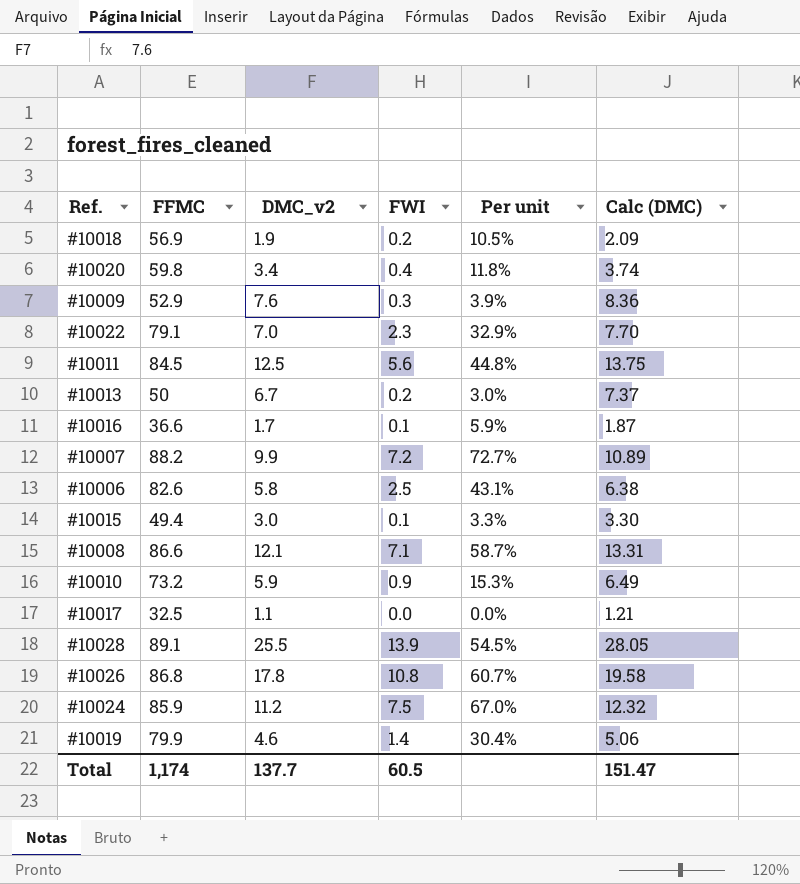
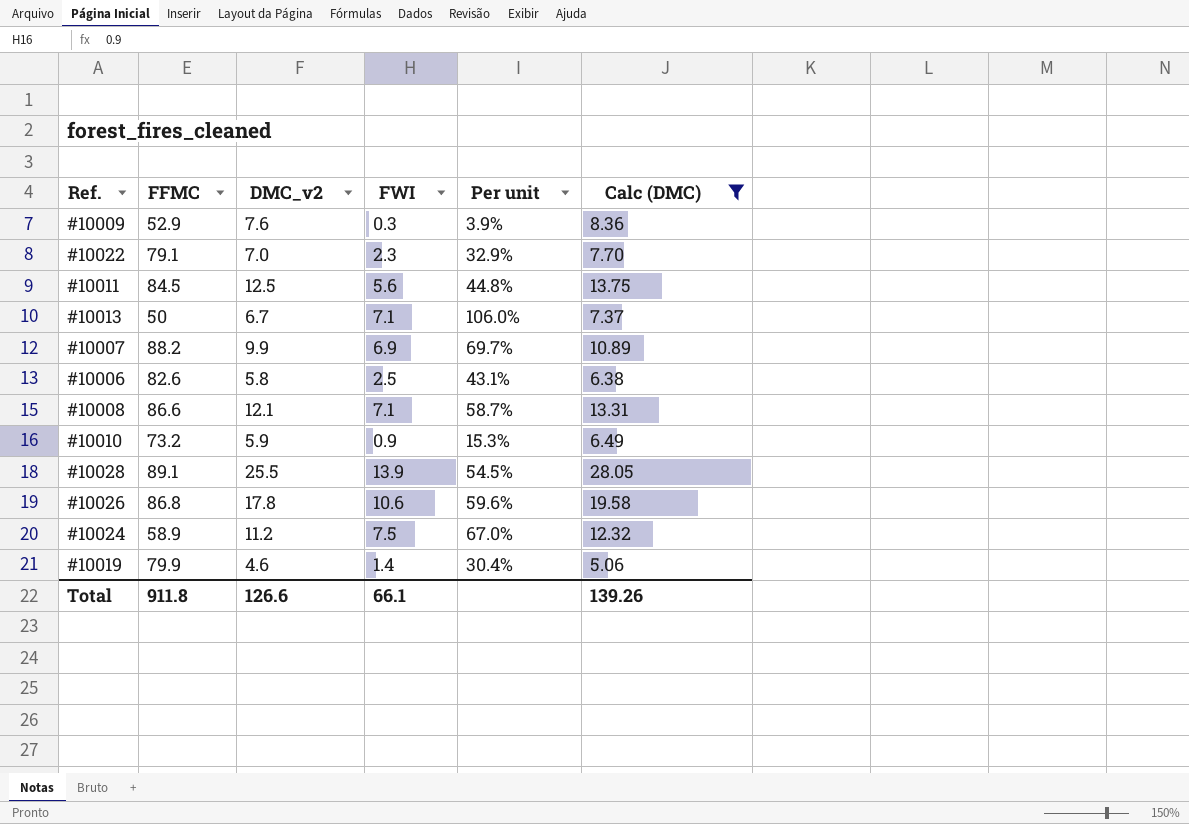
filter: none -> Calc (DMC) >= 5.06
#10013 | FWI: 0.2 -> 7.1
#10013 | Per unit: 3.0% -> 106.0%
#10007 | FWI: 7.2 -> 6.9
#10007 | Per unit: 72.7% -> 69.7%
#10026 | FWI: 10.8 -> 10.6
#10026 | Per unit: 60.7% -> 59.6%
#10024 | FFMC: 85.9 -> 58.9
Total | FFMC: 1,174 -> 911.8
Total | DMC_v2: 137.7 -> 126.6
Total | FWI: 60.5 -> 66.1
Total | Calc (DMC): 151.47 -> 139.26

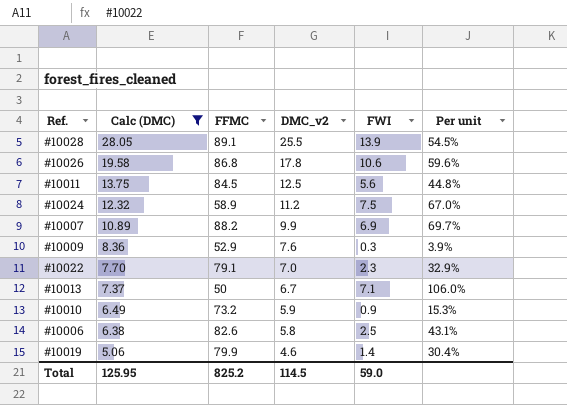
row order: none -> Calc (DMC) descending
column Calc (DMC) | position: 6 -> 2
row #10008: 86.6 | 12.1 | 7.1 | 58.7% | 13.31 -> none
Total | Calc (DMC): 139.26 -> 125.95
Total | FFMC: 911.8 -> 825.2
Total | DMC_v2: 126.6 -> 114.5
Total | FWI: 66.1 -> 59.0

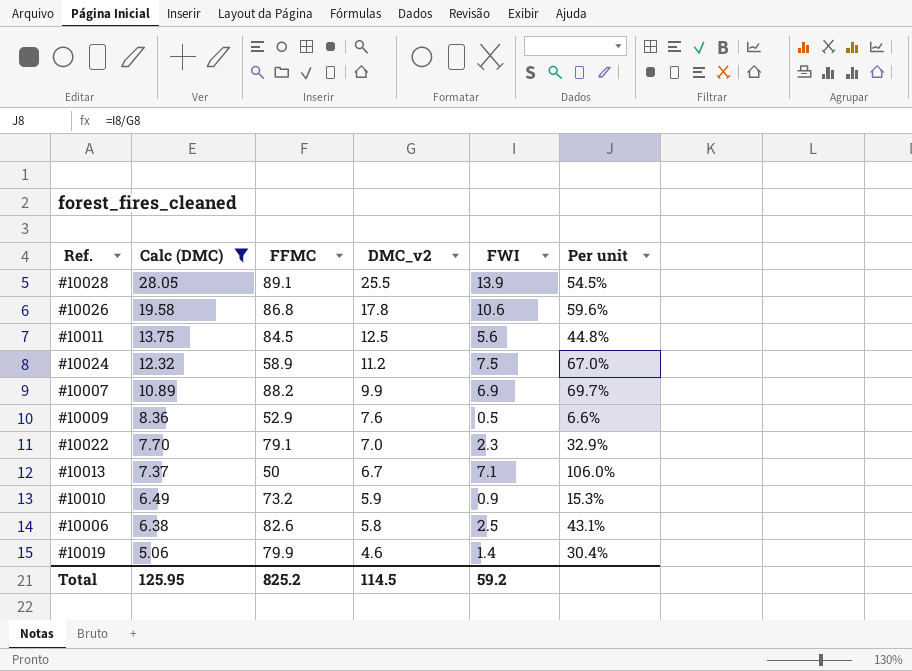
#10009 | FWI: 0.3 -> 0.5
#10009 | Per unit: 3.9% -> 6.6%
Total | FWI: 59.0 -> 59.2

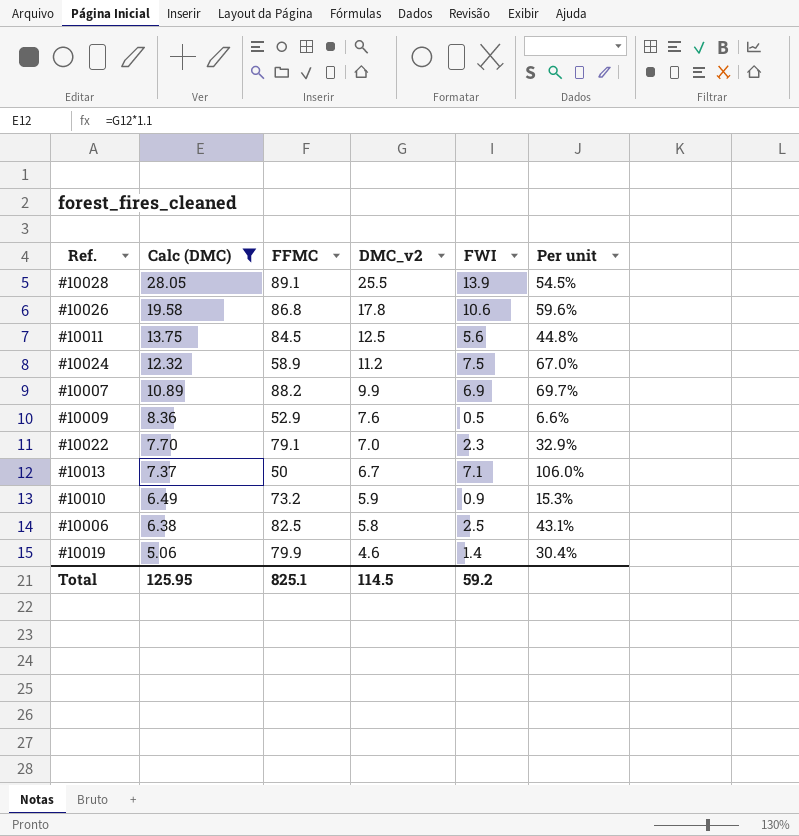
#10006 | FFMC: 82.6 -> 82.5
Total | FFMC: 825.2 -> 825.1

